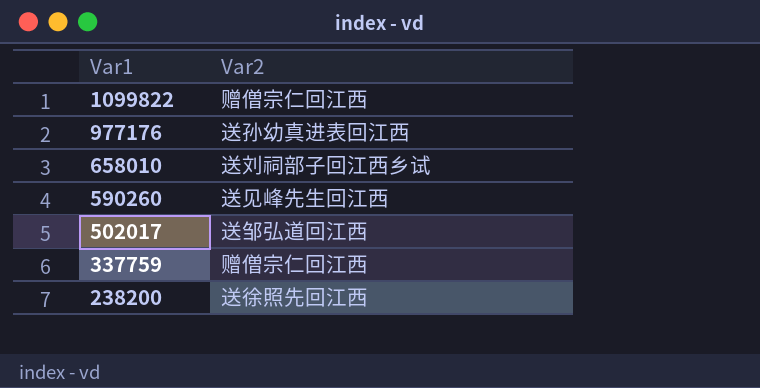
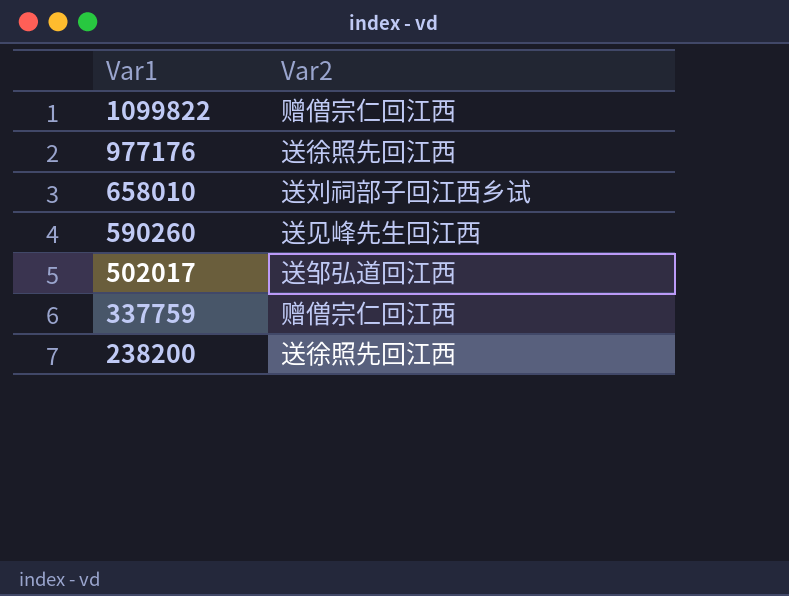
977176 | Var2: 送孙幼真进表回江西 -> 送徐照先回江西

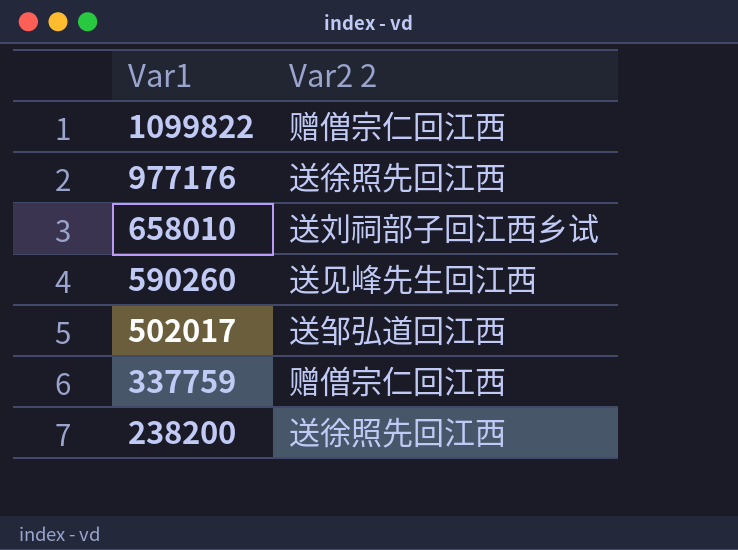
column name: Var2 -> Var2 2

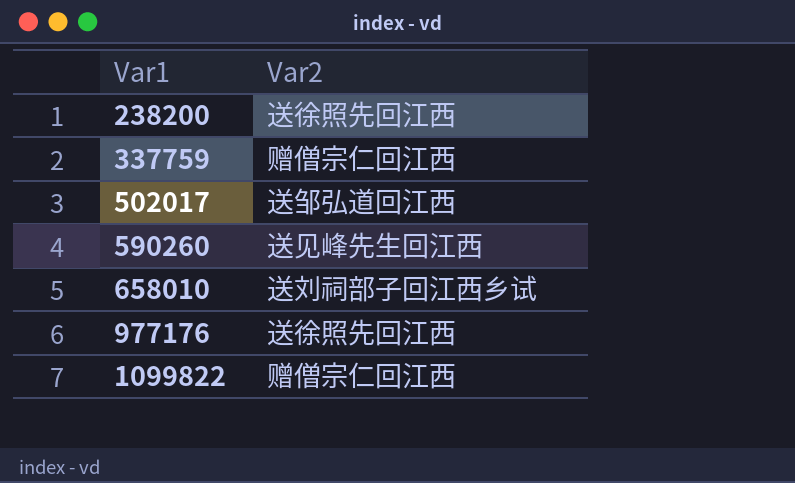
row order: Var1 descending -> Var1 ascending
column name: Var2 2 -> Var2

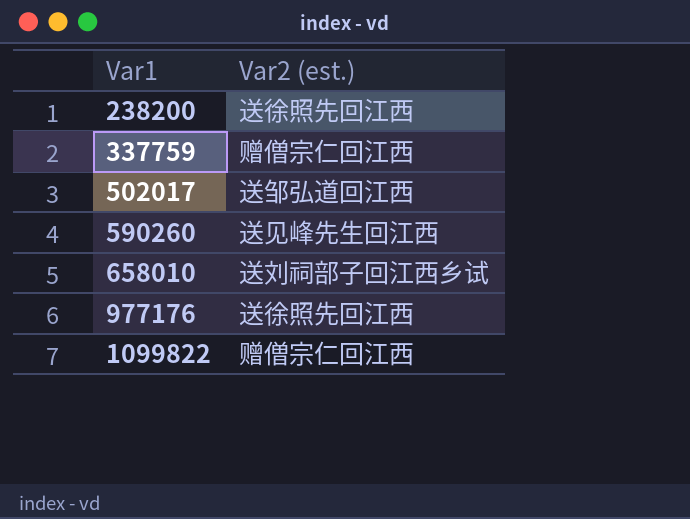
column name: Var2 -> Var2 (est.)

